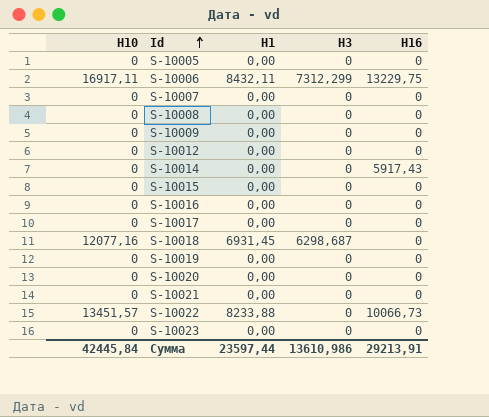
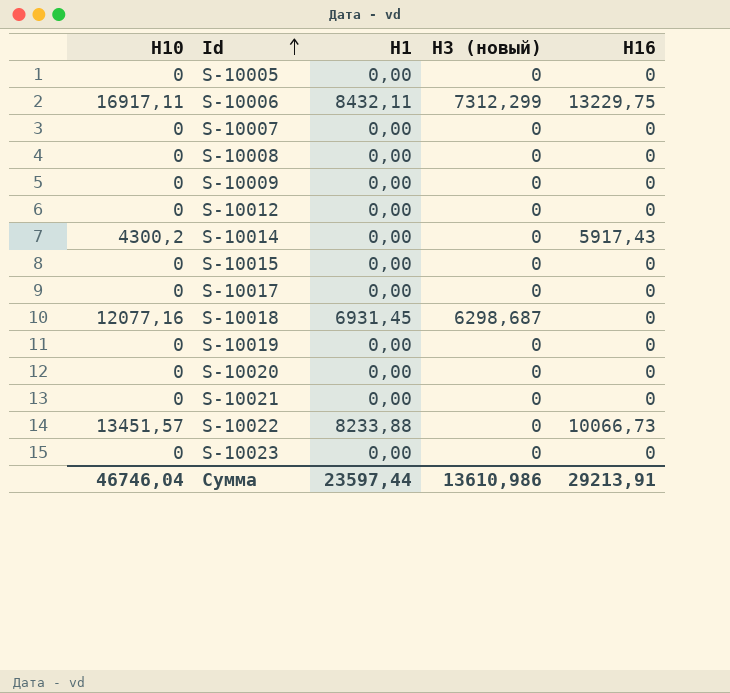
column name: H3 -> H3 (новый)
row S-10016: 0 | 0,00 | 0 | 0 -> none
S-10014 | H10: 0 -> 4300,2
Сумма | H10: 42445,84 -> 46746,04

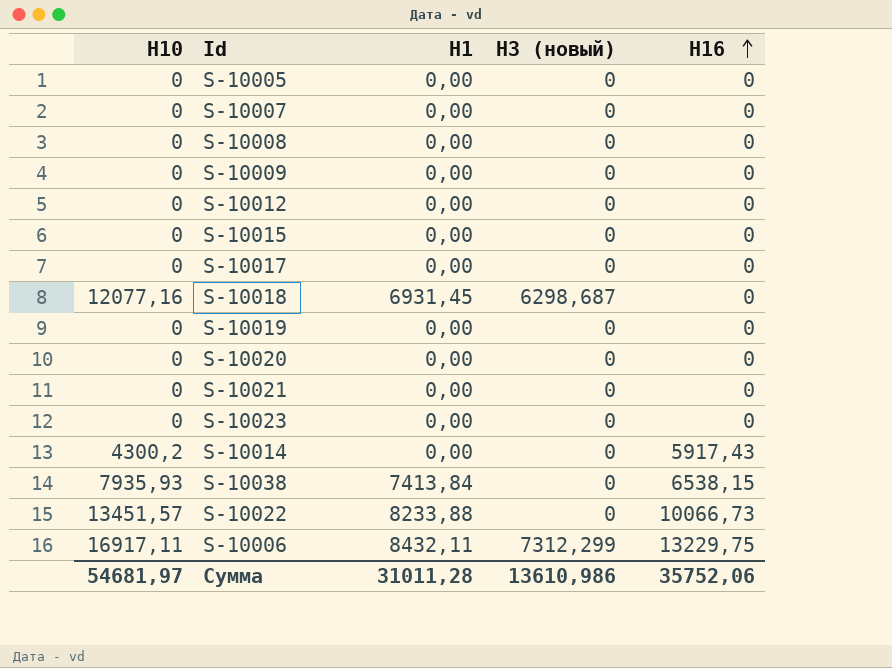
row order: Id ascending -> H16 ascending
row S-10038: none -> 7935,93 | 7413,84 | 0 | 6538,15
Сумма | H10: 46746,04 -> 54681,97
Сумма | H1: 23597,44 -> 31011,28
Сумма | H16: 29213,91 -> 35752,06

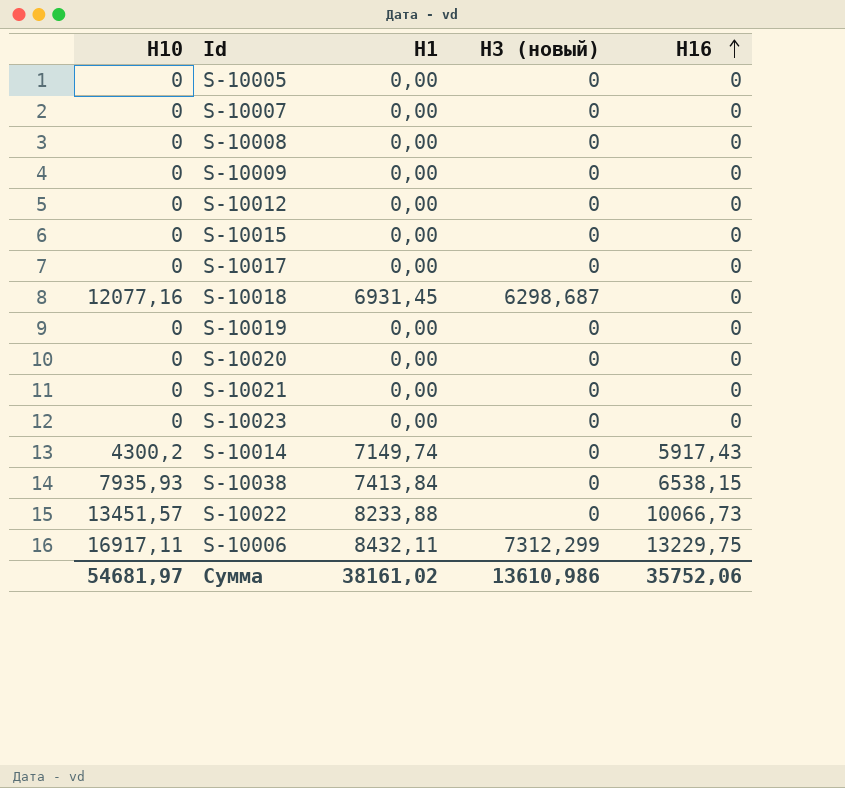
S-10014 | H1: 0,00 -> 7149,74
Сумма | H1: 31011,28 -> 38161,02

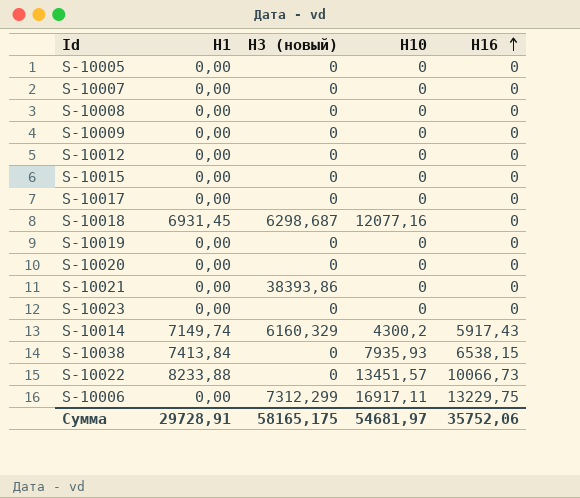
column H10 | position: 1 -> 4
S-10021 | H3 (новый): 0 -> 38393,86
S-10014 | H3 (новый): 0 -> 6160,329
S-10006 | H1: 8432,11 -> 0,00
Сумма | H1: 38161,02 -> 29728,91
Сумма | H3 (новый): 13610,986 -> 58165,175

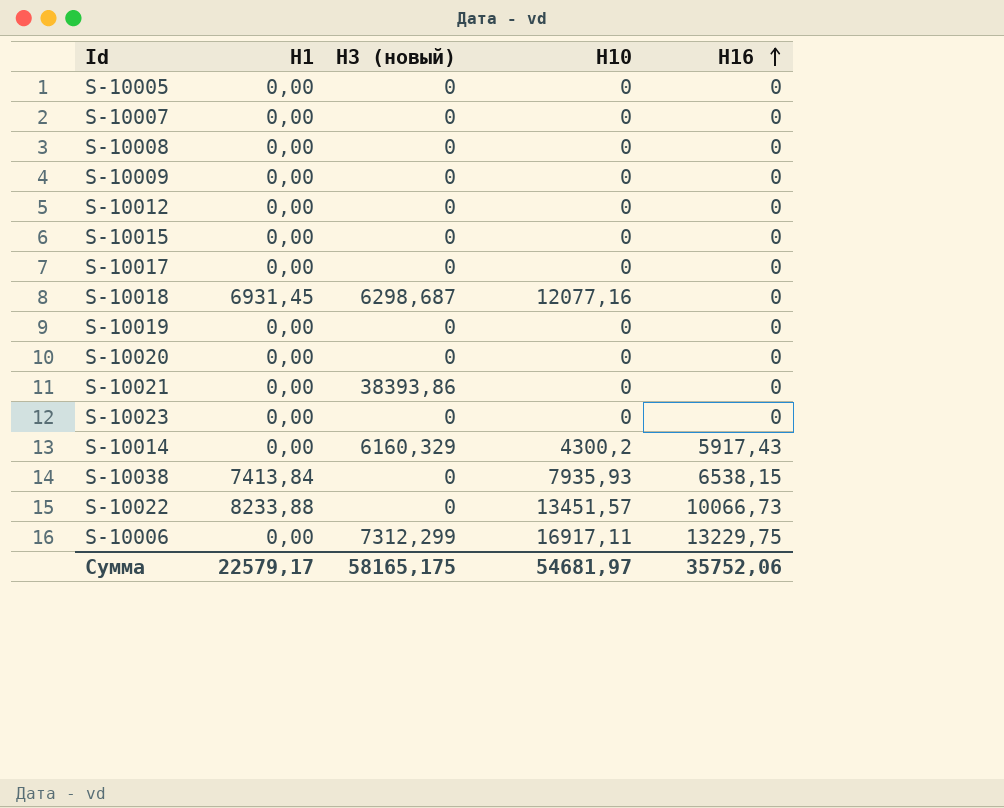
S-10014 | H1: 7149,74 -> 0,00
Сумма | H1: 29728,91 -> 22579,17

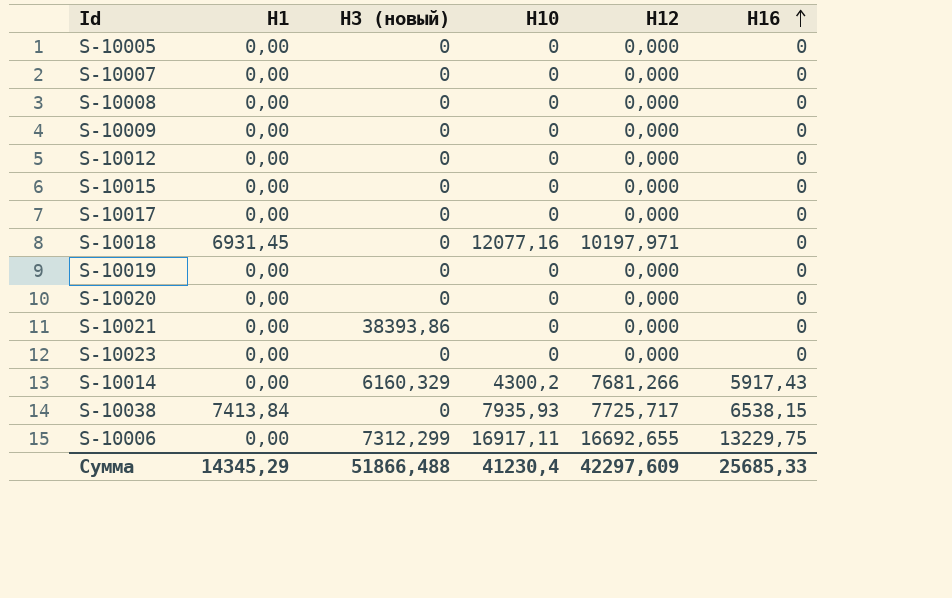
column H12 | position: none -> 5
row S-10022: 8233,88 | 0 | 13451,57 | 10066,73 -> none
S-10018 | H3 (новый): 6298,687 -> 0
Сумма | H1: 22579,17 -> 14345,29
Сумма | H3 (новый): 58165,175 -> 51866,488
Сумма | H10: 54681,97 -> 41230,4
Сумма | H16: 35752,06 -> 25685,33

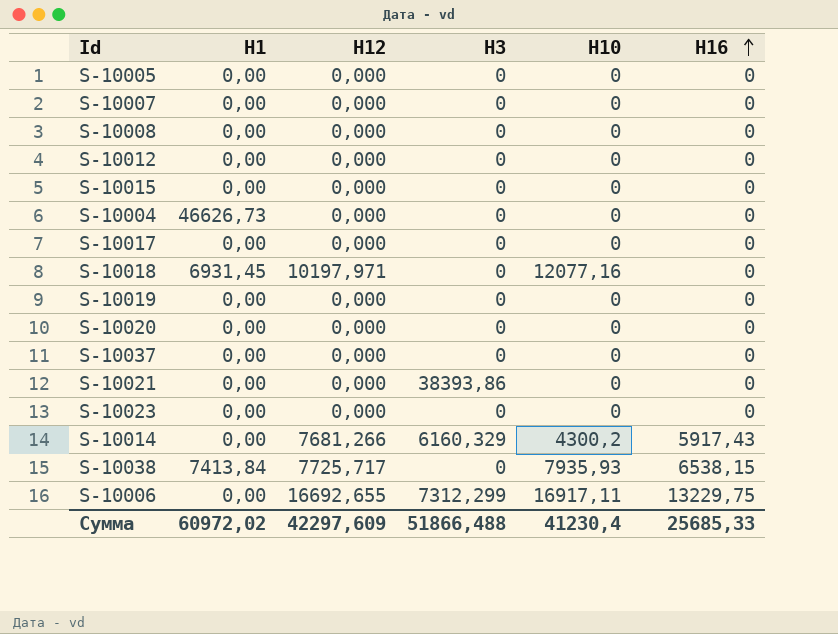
column H12 | position: 5 -> 3
column name: H3 (новый) -> H3
row S-10009: 0,00 | 0 | 0 | 0,000 | 0 -> none
row S-10004: none -> 46626,73 | 0,000 | 0 | 0 | 0
row S-10037: none -> 0,00 | 0,000 | 0 | 0 | 0
Сумма | H1: 14345,29 -> 60972,02

